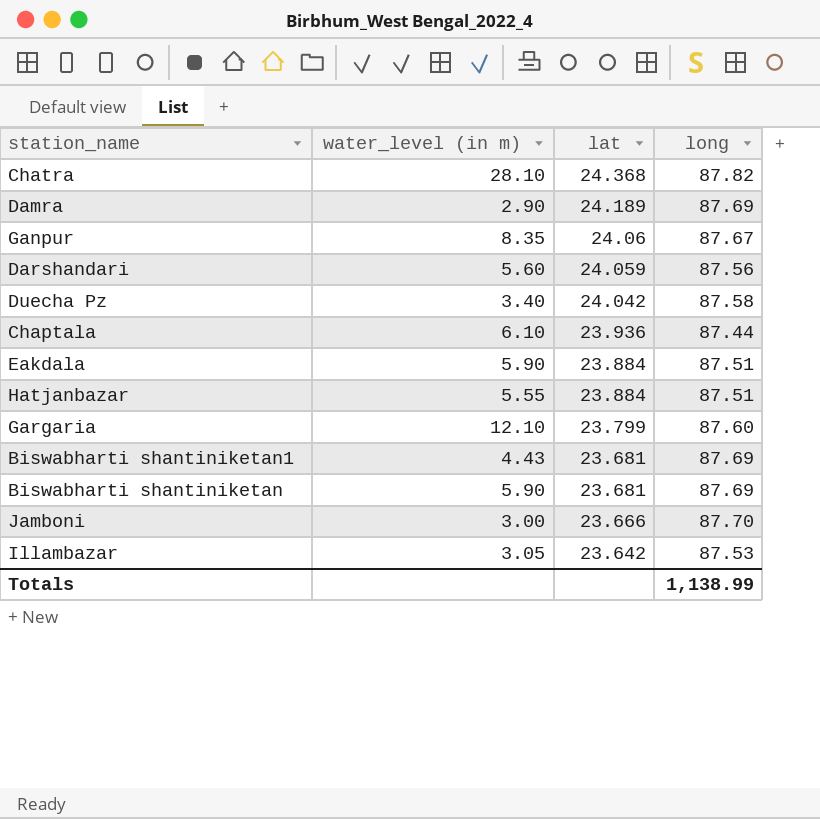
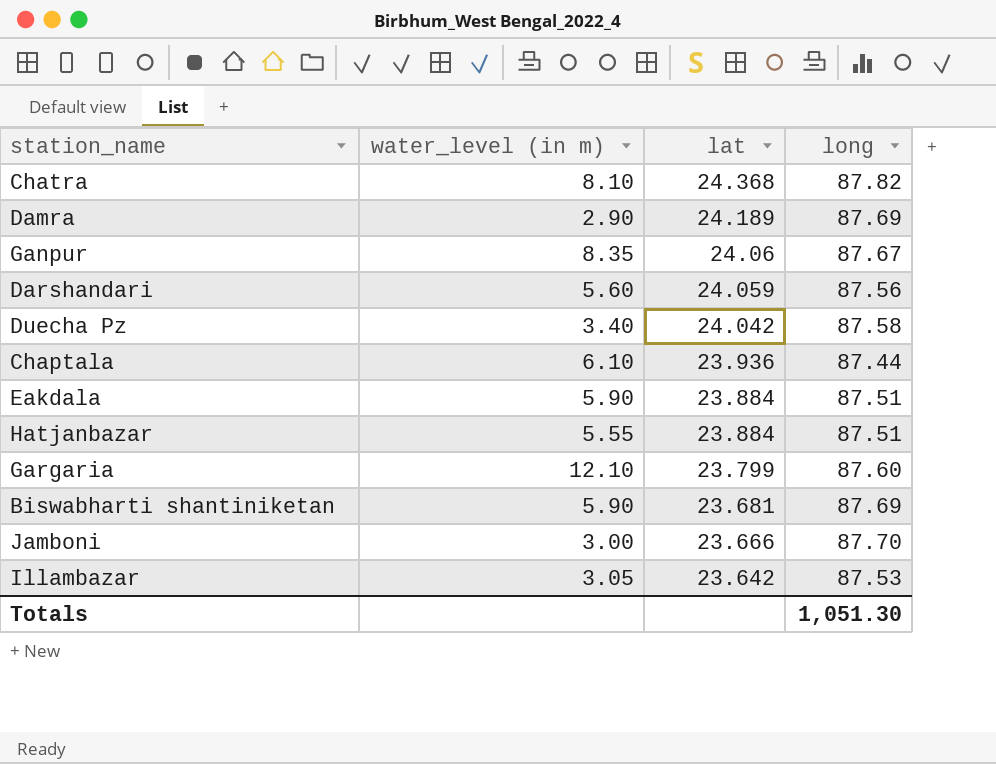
row Biswabharti shantiniketan1: 4.43 | 23.681 | 87.69 -> none
Chatra | water_level (in m): 28.10 -> 8.10
Totals | long: 1,138.99 -> 1,051.30

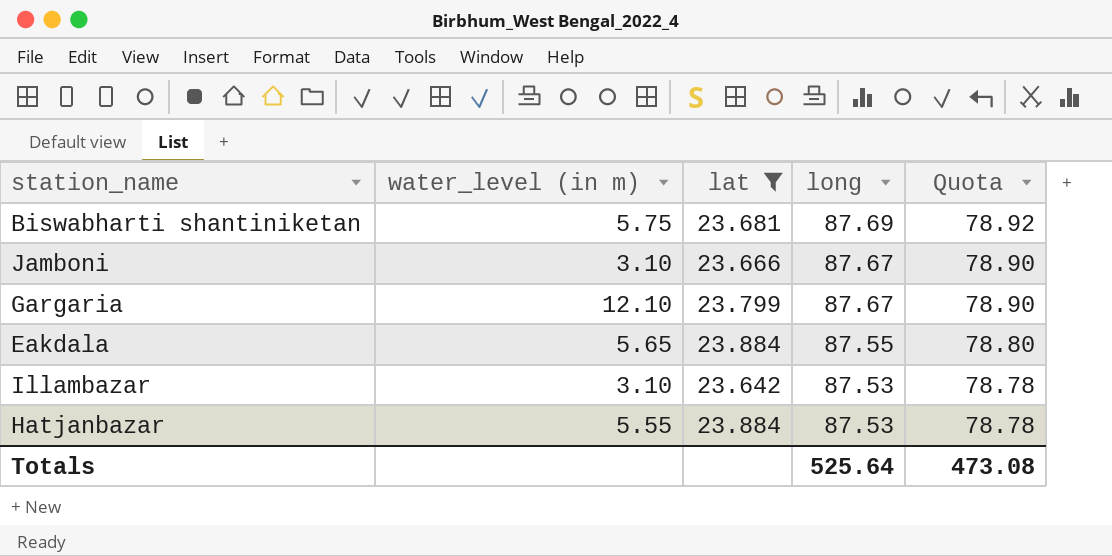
filter: none -> lat <= 23.884
row order: lat descending -> long descending
column Quota | formula: none -> [long] * 0.9
Biswabharti shantiniketan | water_level (in m): 5.90 -> 5.75
Jamboni | water_level (in m): 3.00 -> 3.10
Jamboni | long: 87.70 -> 87.67
Gargaria | long: 87.60 -> 87.67
Eakdala | water_level (in m): 5.90 -> 5.65
Eakdala | long: 87.51 -> 87.55
Illambazar | water_level (in m): 3.05 -> 3.10
Hatjanbazar | long: 87.51 -> 87.53
Totals | long: 1,051.30 -> 525.64

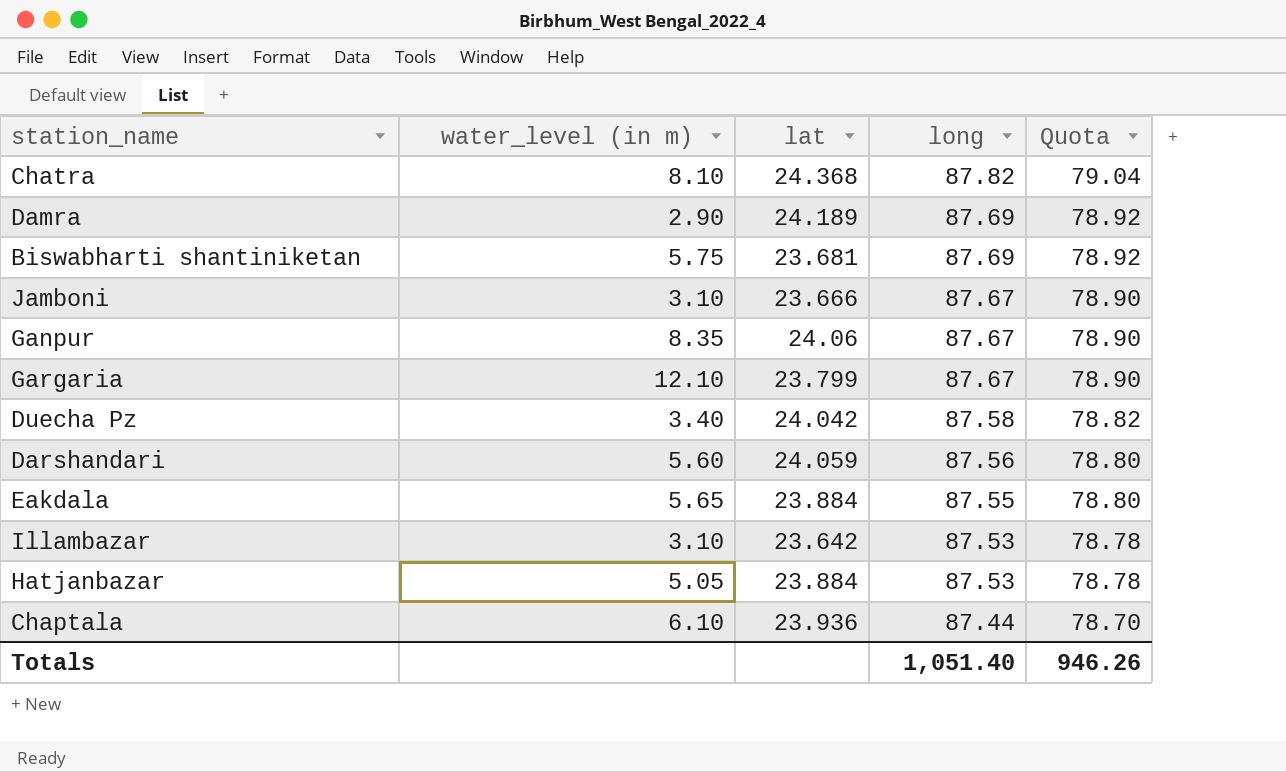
filter: lat <= 23.884 -> none
Hatjanbazar | water_level (in m): 5.55 -> 5.05
Totals | long: 525.64 -> 1,051.40
Totals | Quota: 473.08 -> 946.26

